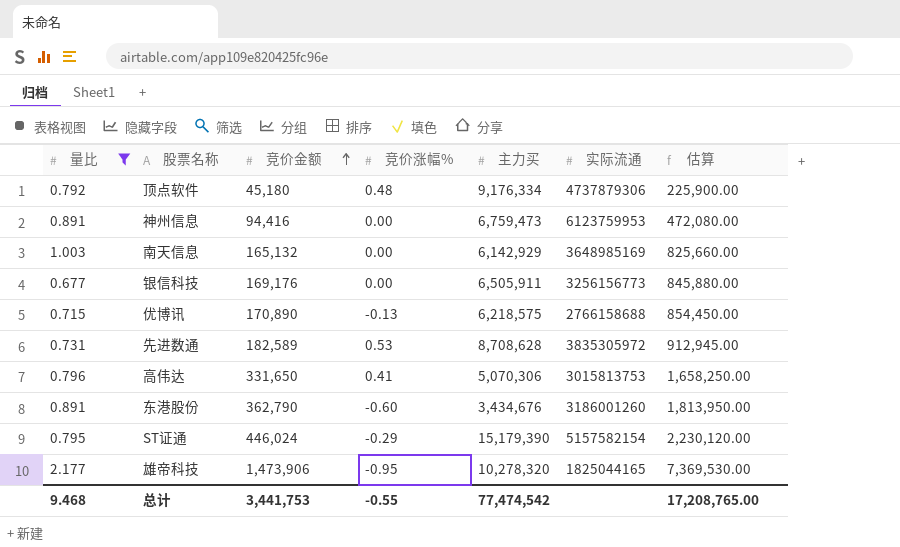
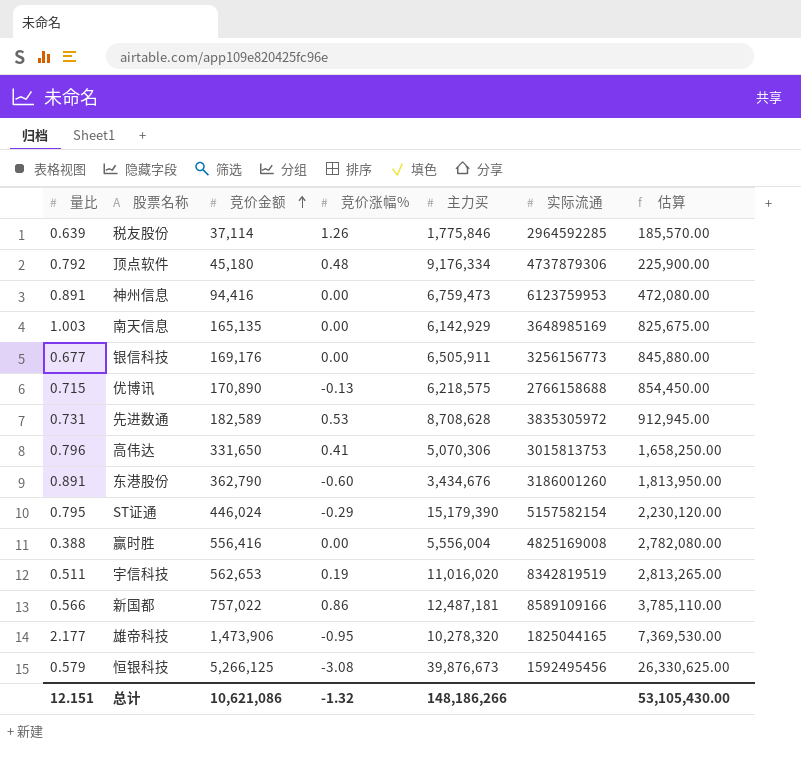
filter: 量比 >= 0.677 -> none
南天信息 | 竞价金额: 165,132 -> 165,135
南天信息 | 估算: 825,660.00 -> 825,675.00
总计 | 量比: 9.468 -> 12.151
总计 | 竞价金额: 3,441,753 -> 10,621,086
总计 | 竞价涨幅%: -0.55 -> -1.32
总计 | 主力买: 77,474,542 -> 148,186,266
总计 | 估算: 17,208,765.00 -> 53,105,430.00

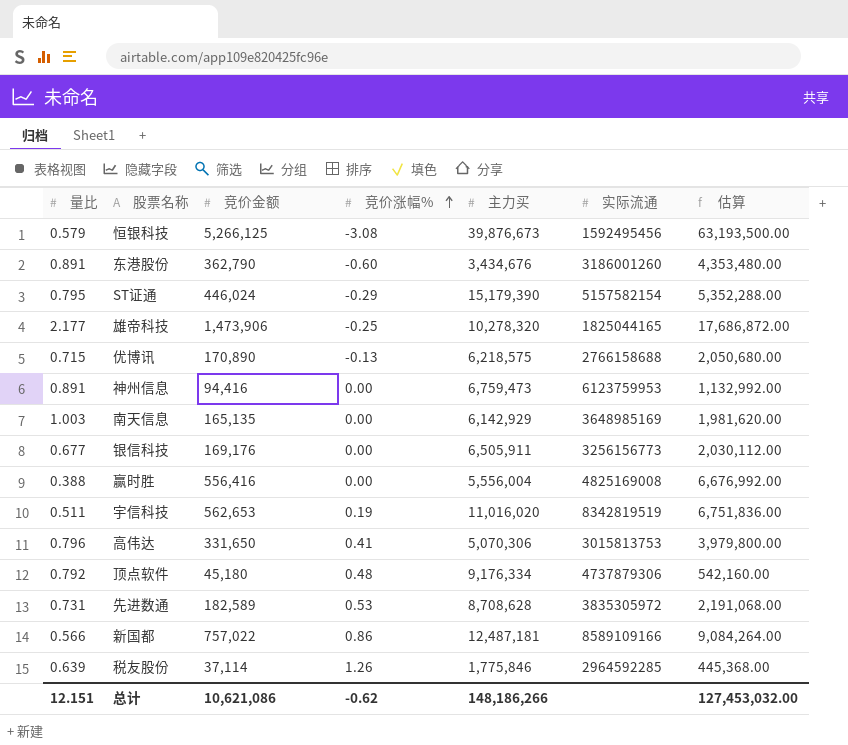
row order: 竞价金额 ascending -> 竞价涨幅% ascending
column 估算 | formula: [竞价金额] * 5 -> [竞价金额] * 12
雄帝科技 | 竞价涨幅%: -0.95 -> -0.25
总计 | 竞价涨幅%: -1.32 -> -0.62
总计 | 估算: 53,105,430.00 -> 127,453,032.00

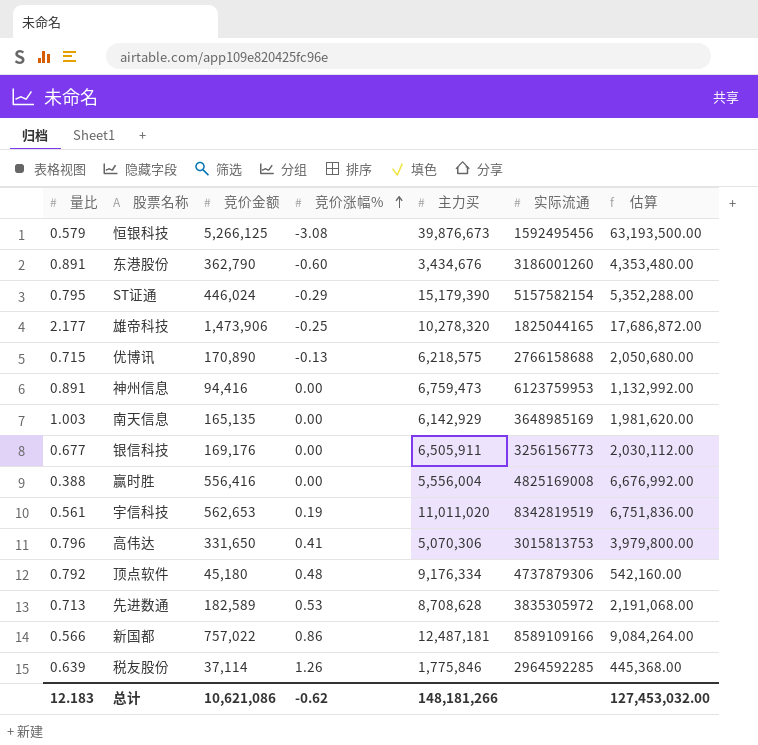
宇信科技 | 量比: 0.511 -> 0.561
宇信科技 | 主力买: 11,016,020 -> 11,011,020
先进数通 | 量比: 0.731 -> 0.713
总计 | 量比: 12.151 -> 12.183
总计 | 主力买: 148,186,266 -> 148,181,266

